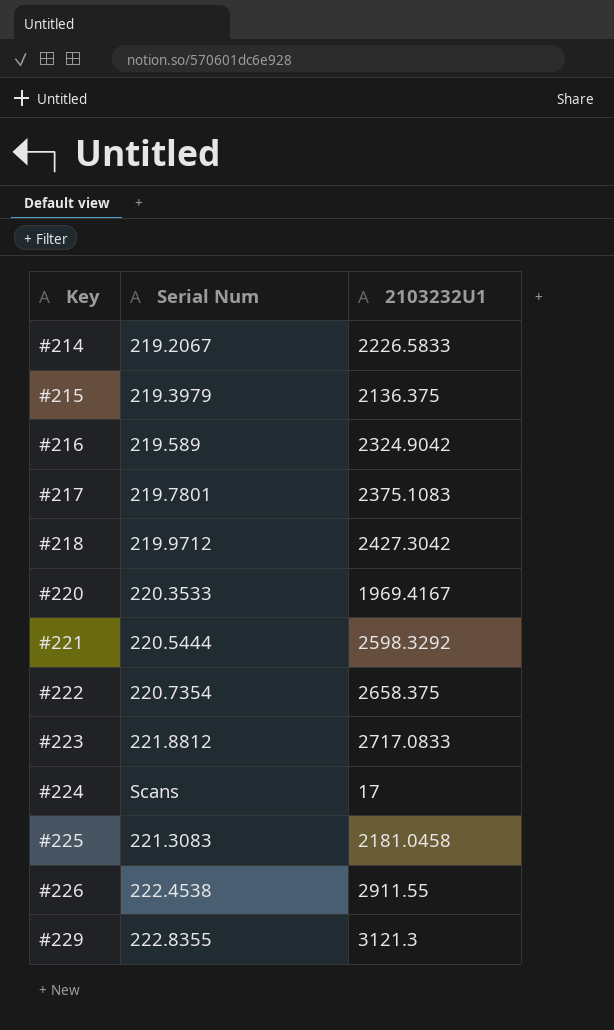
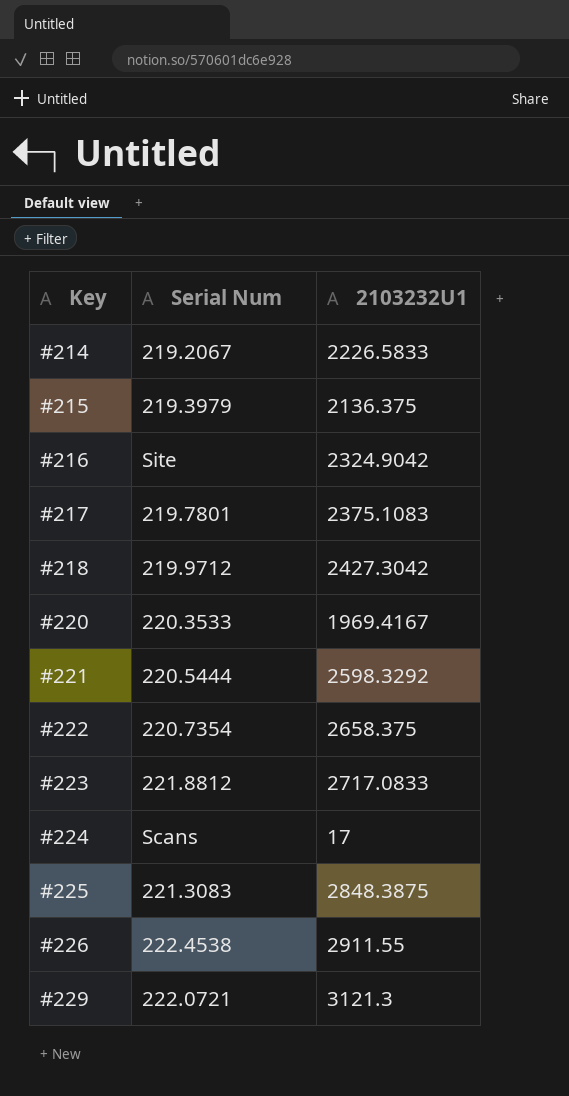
#216 | Serial Num: 219.589 -> Site
#225 | 2103232U1: 2181.0458 -> 2848.3875
#229 | Serial Num: 222.8355 -> 222.0721

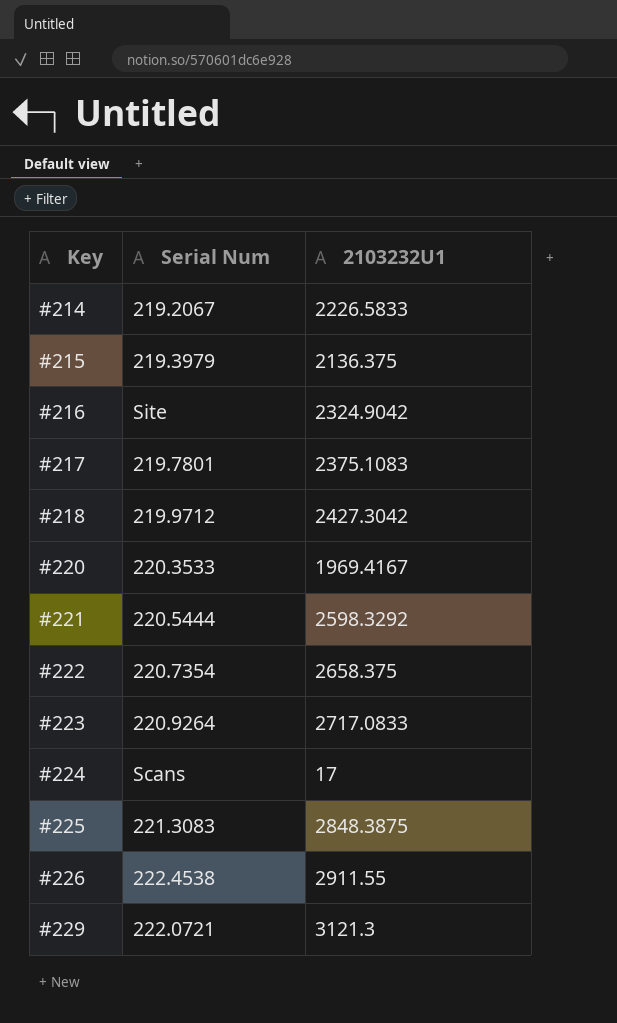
#223 | Serial Num: 221.8812 -> 220.9264

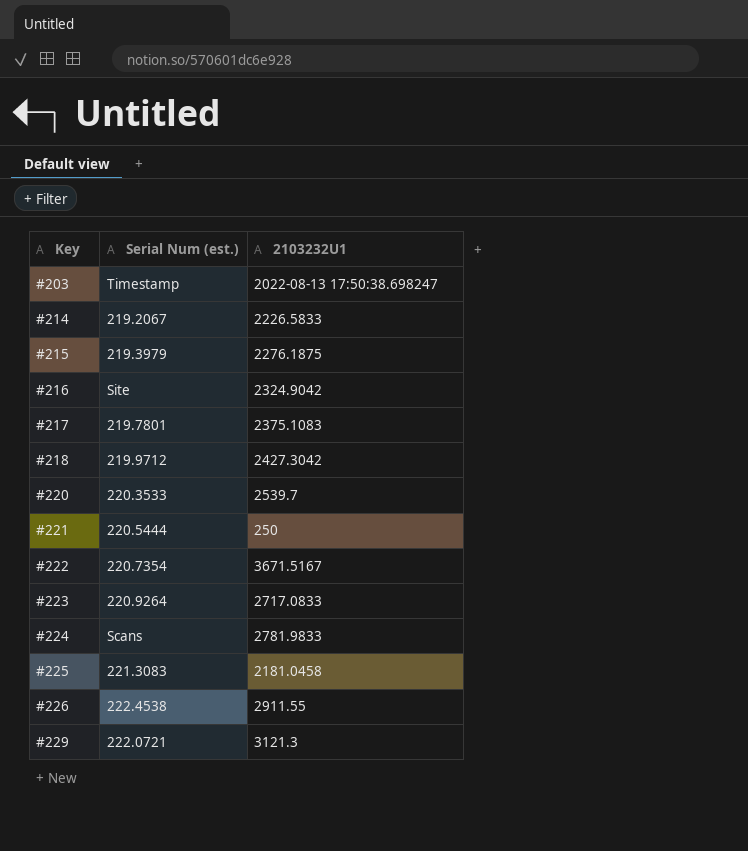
column name: Serial Num -> Serial Num (est.)
row #203: none -> Timestamp | 2022-08-13 17:50:38.698247
#215 | 2103232U1: 2136.375 -> 2276.1875
#220 | 2103232U1: 1969.4167 -> 2539.7
#221 | 2103232U1: 2598.3292 -> 250
#222 | 2103232U1: 2658.375 -> 3671.5167
#224 | 2103232U1: 17 -> 2781.9833
#225 | 2103232U1: 2848.3875 -> 2181.0458

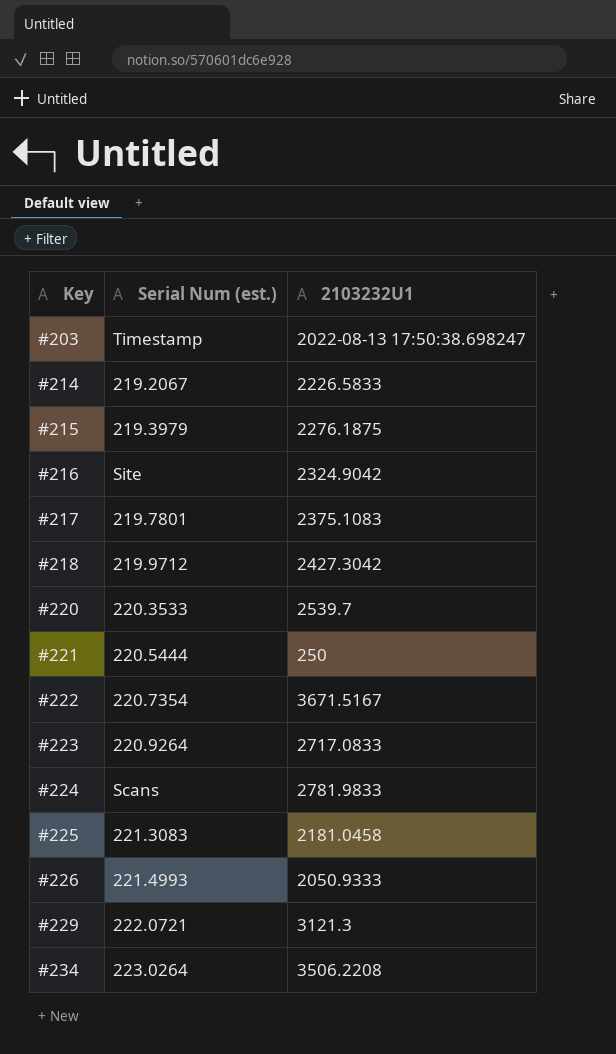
#226 | Serial Num (est.): 222.4538 -> 221.4993
#226 | 2103232U1: 2911.55 -> 2050.9333
row #234: none -> 223.0264 | 3506.2208

